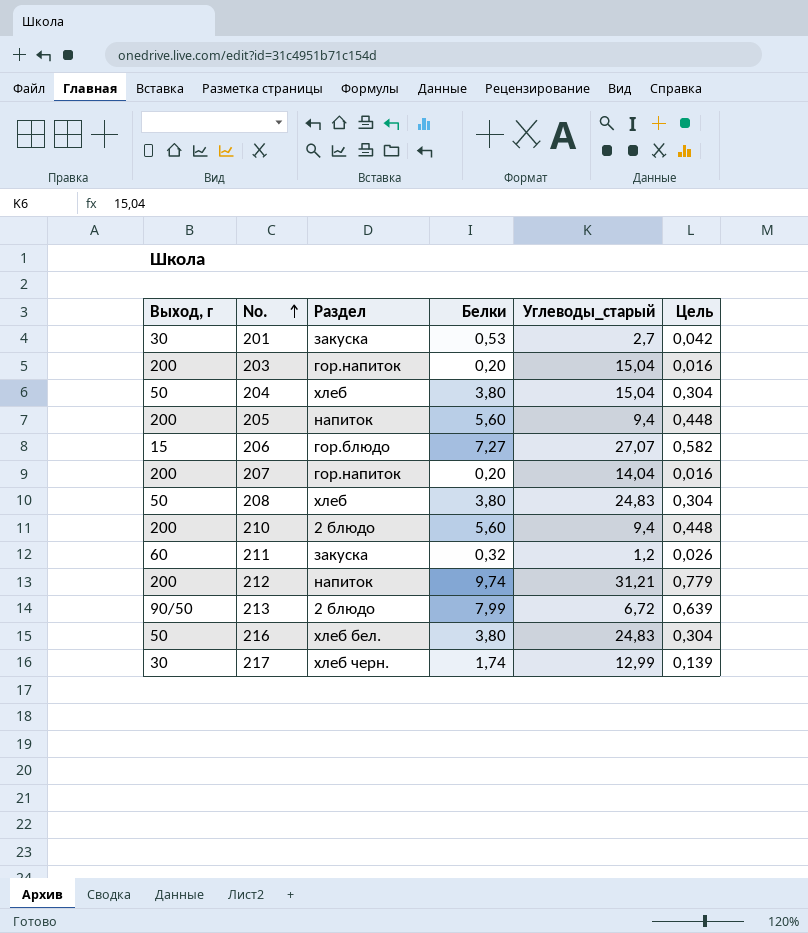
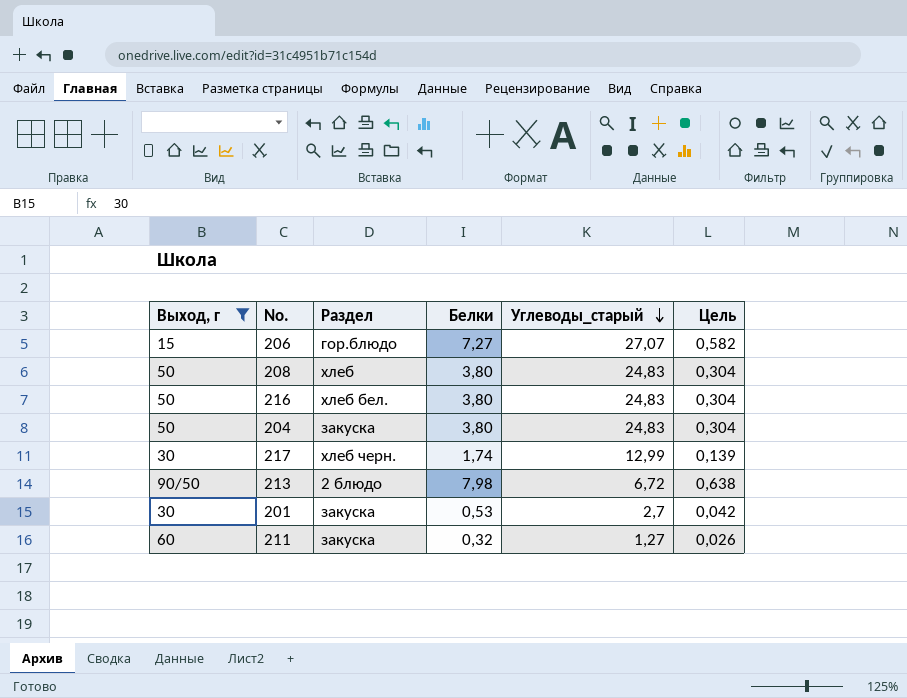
filter: none -> Выход, г != 200
row order: No. ascending -> Углеводы_старый descending
204 | Раздел: хлеб -> закуска
204 | Углеводы_старый: 15,04 -> 24,83
213 | Белки: 7,99 -> 7,98
213 | Цель: 0,639 -> 0,638
211 | Углеводы_старый: 1,2 -> 1,27

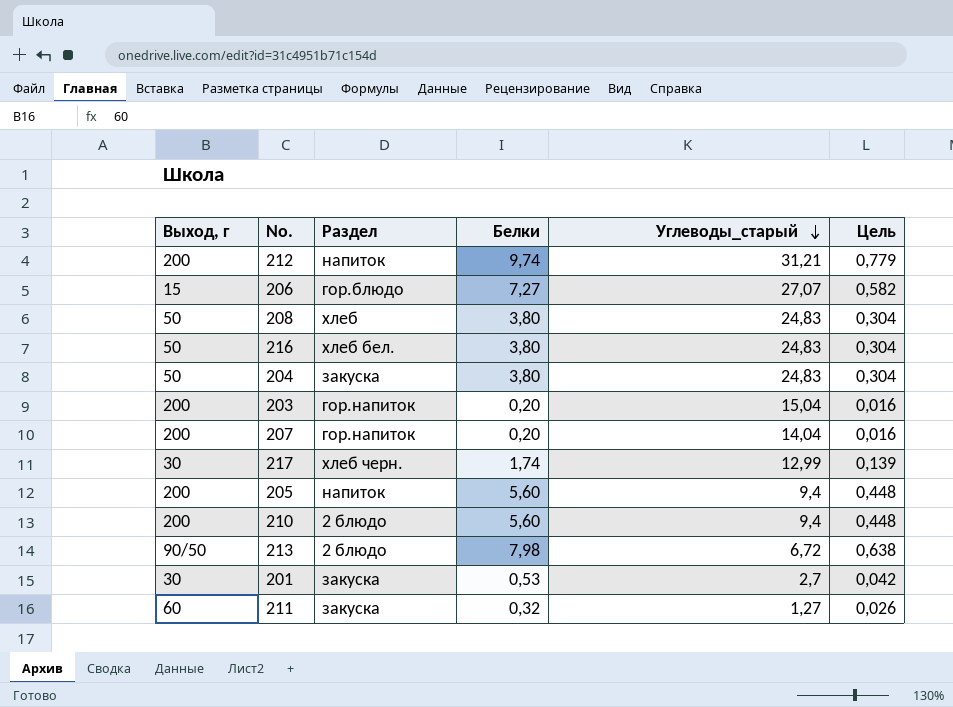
filter: Выход, г != 200 -> none

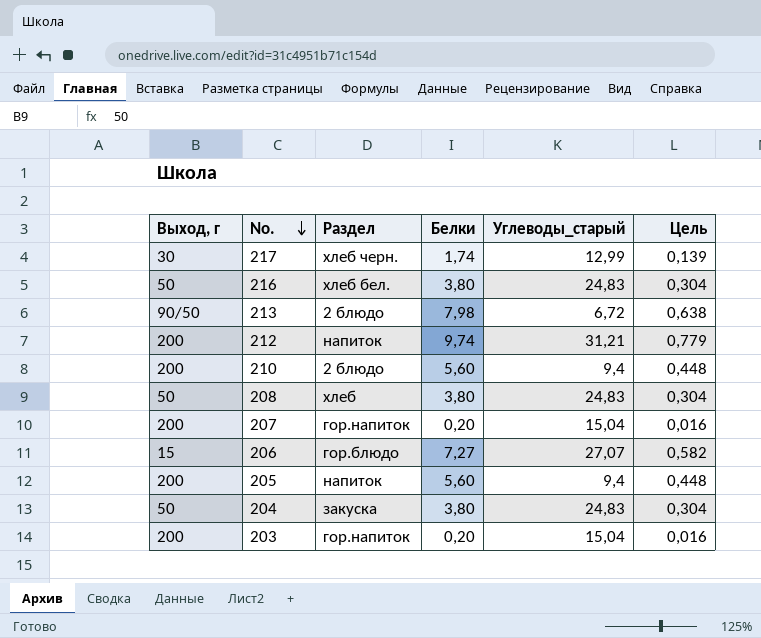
row order: Углеводы_старый descending -> No. descending
row 201: 30 | закуска | 0,53 | 2,7 | 0,042 -> none
row 211: 60 | закуска | 0,32 | 1,27 | 0,026 -> none
207 | Углеводы_старый: 14,04 -> 15,04

